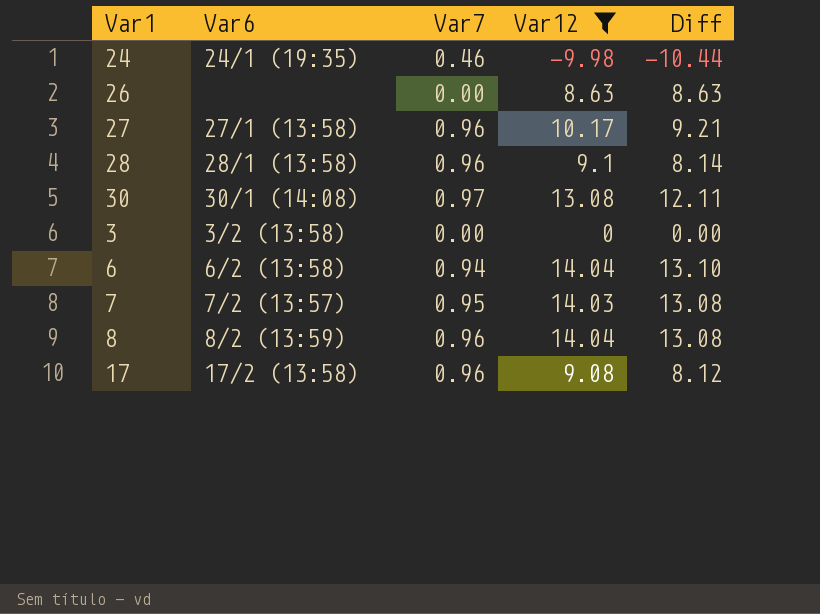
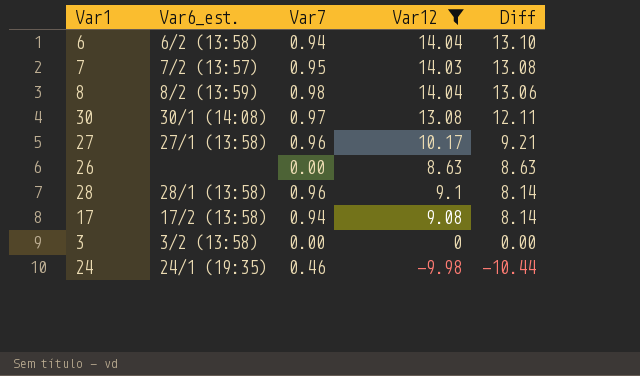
row order: none -> Diff descending
column name: Var6 -> Var6_est.
8 | Var7: 0.96 -> 0.98
8 | Diff: 13.08 -> 13.06
17 | Var7: 0.96 -> 0.94
17 | Diff: 8.12 -> 8.14

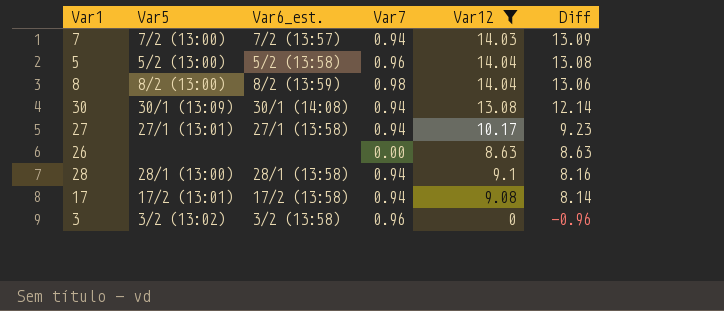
column Var5 | position: none -> 2
row 6: 6/2 (13:58) | 0.94 | 14.04 | 13.10 -> none
row 24: 24/1 (19:35) | 0.46 | -9.98 | -10.44 -> none
7 | Var7: 0.95 -> 0.94
7 | Diff: 13.08 -> 13.09
row 5: none -> 5/2 (13:00) | 5/2 (13:58) | 0.96 | 14.04 | 13.08
30 | Var7: 0.97 -> 0.94
30 | Diff: 12.11 -> 12.14
27 | Var7: 0.96 -> 0.94
27 | Diff: 9.21 -> 9.23
28 | Var7: 0.96 -> 0.94
28 | Diff: 8.14 -> 8.16
3 | Var7: 0.00 -> 0.96
3 | Diff: 0.00 -> -0.96

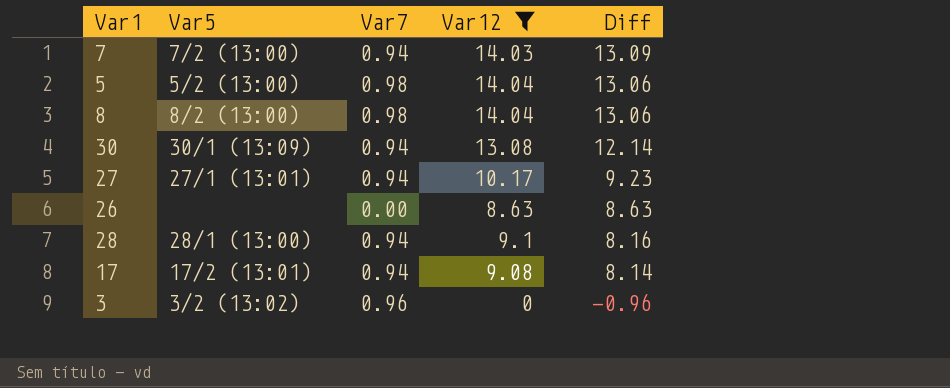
column Var6_est. | position: 3 -> none
5 | Var7: 0.96 -> 0.98
5 | Diff: 13.08 -> 13.06

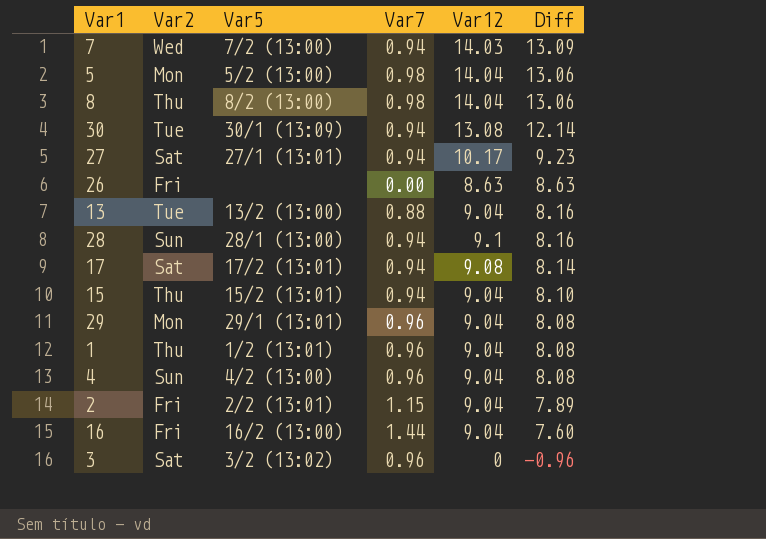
filter: Var12 != 9.04 -> none
column Var2 | position: none -> 2

